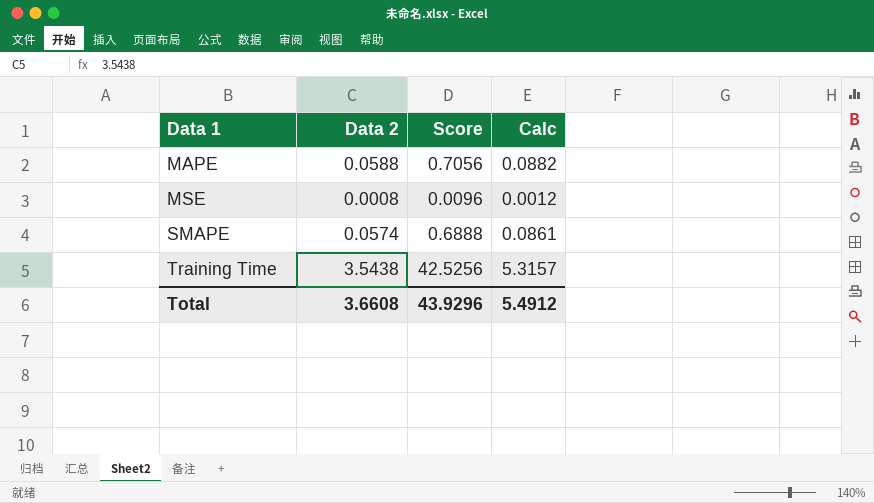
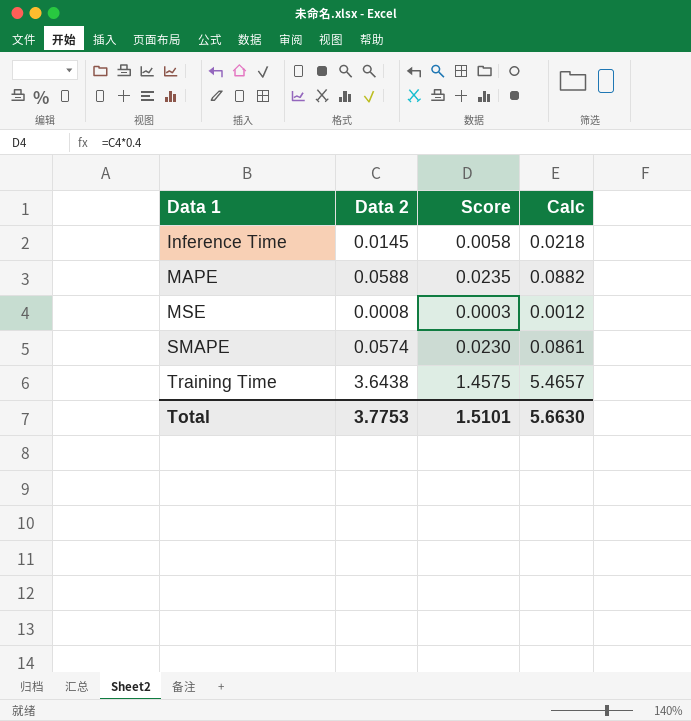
column Score | formula: [Data 2] * 12 -> [Data 2] * 0.4
row Inference Time: none -> 0.0145 | 0.0058 | 0.0218
Training Time | Data 2: 3.5438 -> 3.6438
Training Time | Calc: 5.3157 -> 5.4657
Total | Data 2: 3.6608 -> 3.7753
Total | Score: 43.9296 -> 1.5101
Total | Calc: 5.4912 -> 5.6630

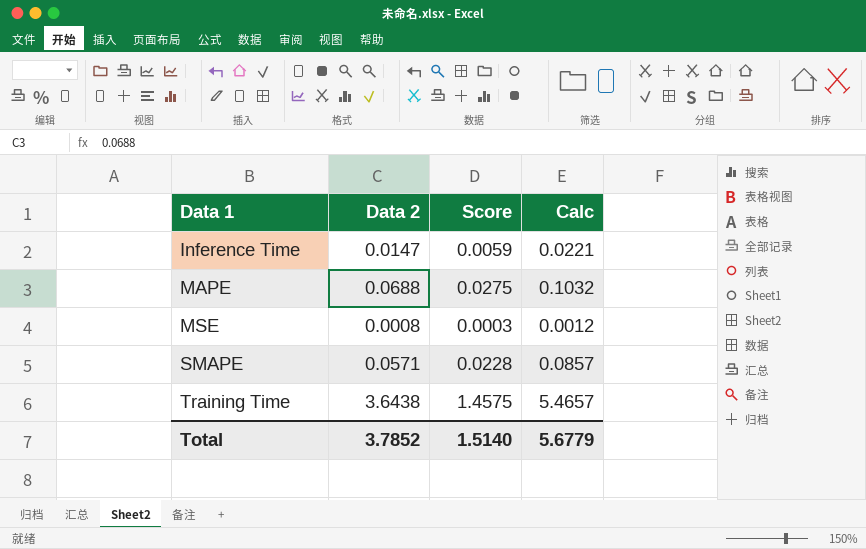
Inference Time | Data 2: 0.0145 -> 0.0147
Inference Time | Score: 0.0058 -> 0.0059
Inference Time | Calc: 0.0218 -> 0.0221
MAPE | Data 2: 0.0588 -> 0.0688
MAPE | Score: 0.0235 -> 0.0275
MAPE | Calc: 0.0882 -> 0.1032
SMAPE | Data 2: 0.0574 -> 0.0571
SMAPE | Score: 0.0230 -> 0.0228
SMAPE | Calc: 0.0861 -> 0.0857
Total | Data 2: 3.7753 -> 3.7852
Total | Score: 1.5101 -> 1.5140
Total | Calc: 5.6630 -> 5.6779

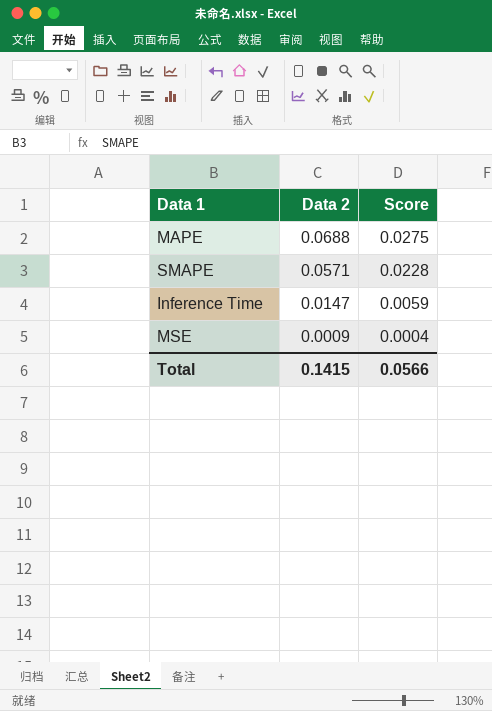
row order: Data 1 ascending -> Data 2 descending
column Calc | formula: [Data 2] * 1.5 -> none
row Training Time: 3.6438 | 1.4575 | 5.4657 -> none
MSE | Data 2: 0.0008 -> 0.0009
MSE | Score: 0.0003 -> 0.0004
Total | Data 2: 3.7852 -> 0.1415
Total | Score: 1.5140 -> 0.0566

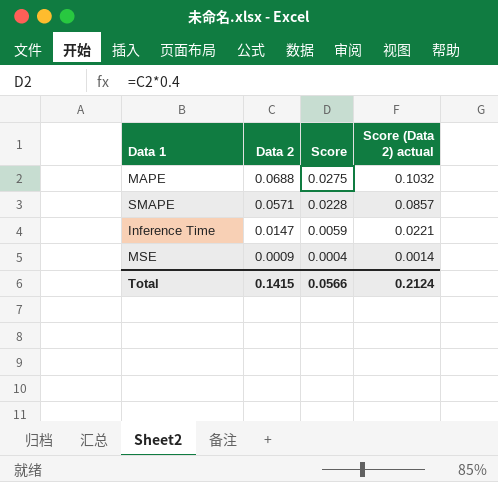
column Score (Data 2) actual | formula: none -> [Data 2] * 1.5

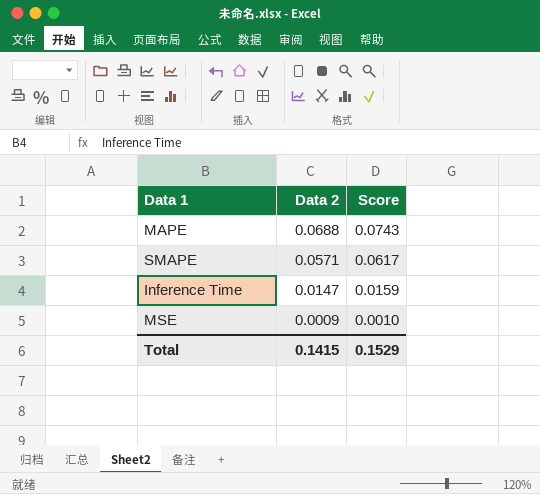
column Score (Data 2) actual | formula: [Data 2] * 1.5 -> none
column Score | formula: [Data 2] * 0.4 -> [Data 2] * 1.08
Total | Score: 0.0566 -> 0.1529

